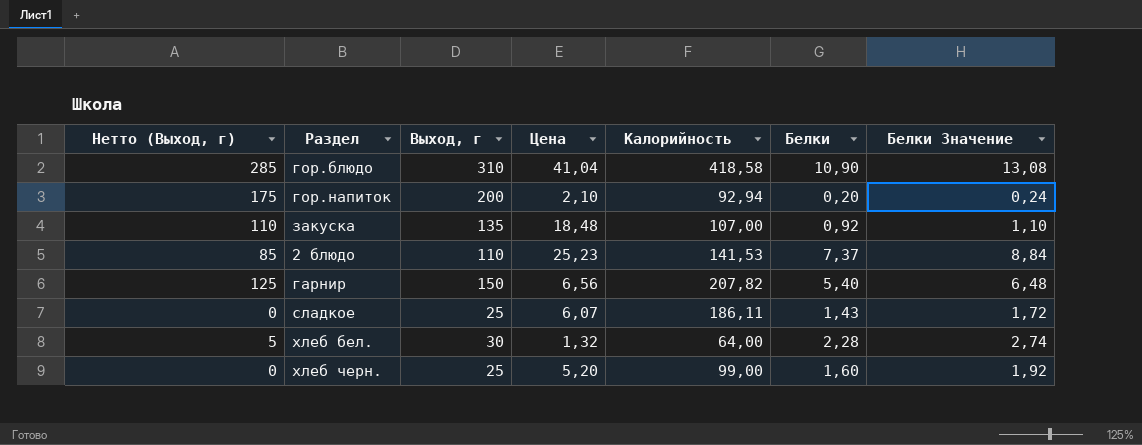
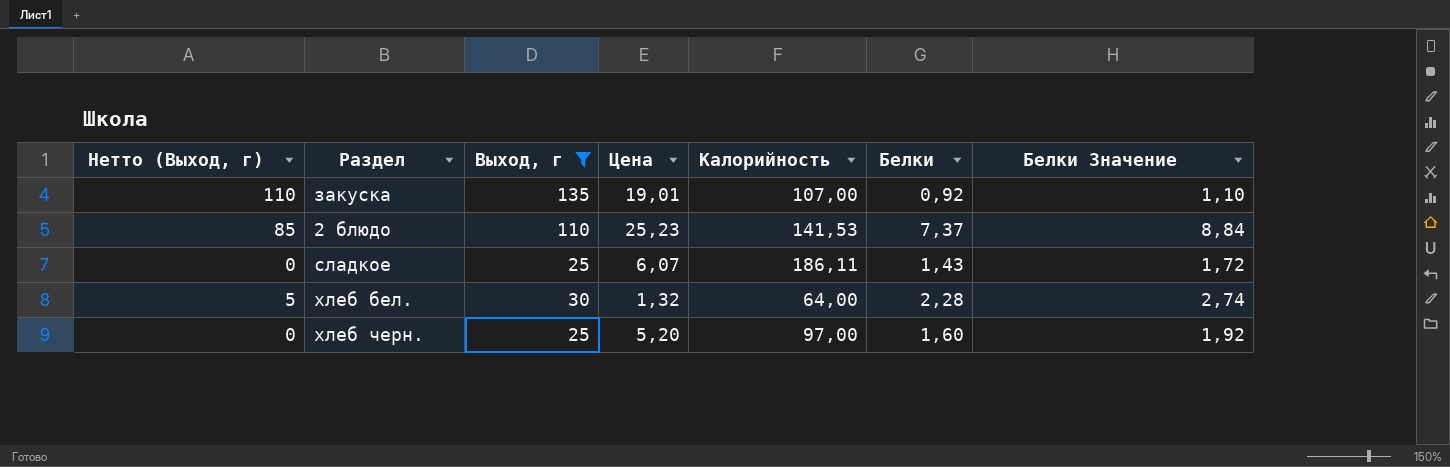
filter: none -> Выход, г <= 135
закуска | Цена: 18,48 -> 19,01
хлеб черн. | Калорийность: 99,00 -> 97,00

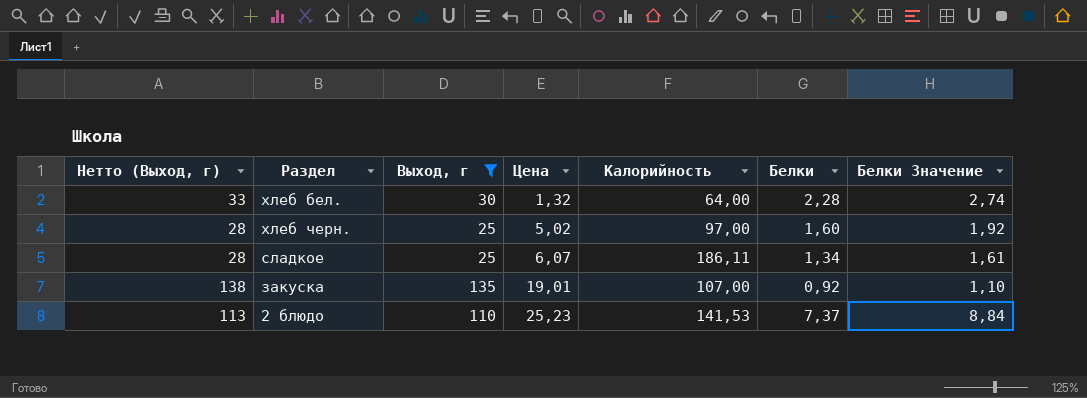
row order: none -> Цена ascending
column Нетто (Выход, г) | formula: [Выход, г] - 25 -> [Выход, г] + 3
хлеб черн. | Цена: 5,20 -> 5,02
сладкое | Белки: 1,43 -> 1,34
сладкое | Белки Значение: 1,72 -> 1,61

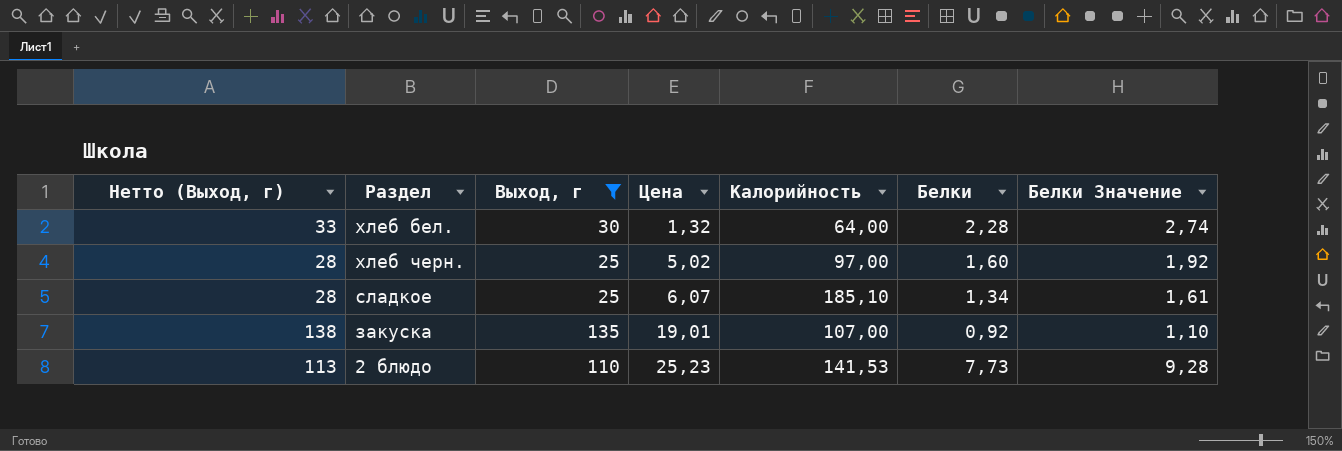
сладкое | Калорийность: 186,11 -> 185,10
2 блюдо | Белки: 7,37 -> 7,73
2 блюдо | Белки Значение: 8,84 -> 9,28

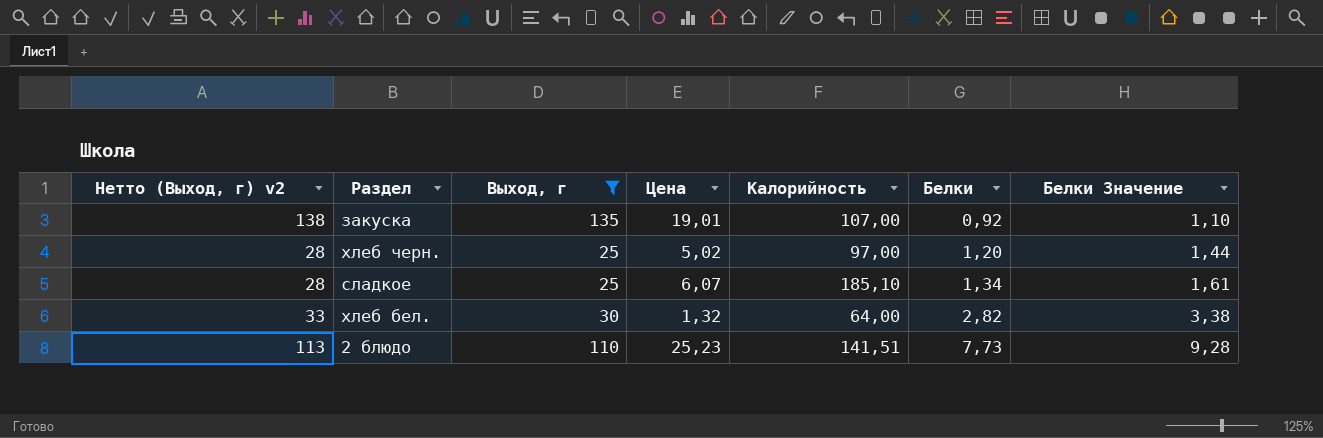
row order: Цена ascending -> Белки ascending
column name: Нетто (Выход, г) -> Нетто (Выход, г) v2
хлеб черн. | Белки: 1,60 -> 1,20
хлеб черн. | Белки Значение: 1,92 -> 1,44
хлеб бел. | Белки: 2,28 -> 2,82
хлеб бел. | Белки Значение: 2,74 -> 3,38
2 блюдо | Калорийность: 141,53 -> 141,51

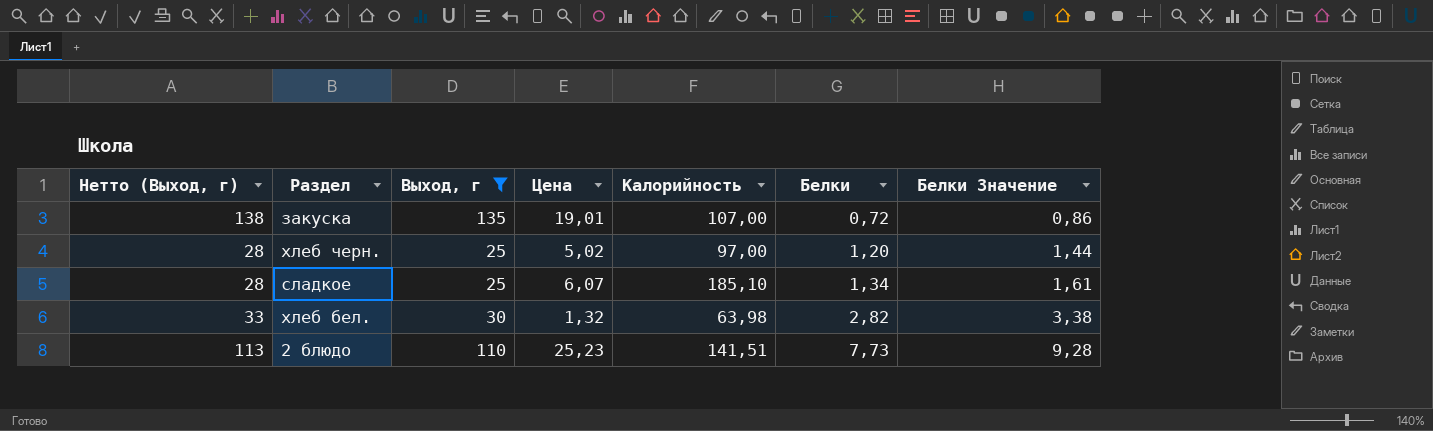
column name: Нетто (Выход, г) v2 -> Нетто (Выход, г)
закуска | Белки: 0,92 -> 0,72
закуска | Белки Значение: 1,10 -> 0,86
хлеб бел. | Калорийность: 64,00 -> 63,98

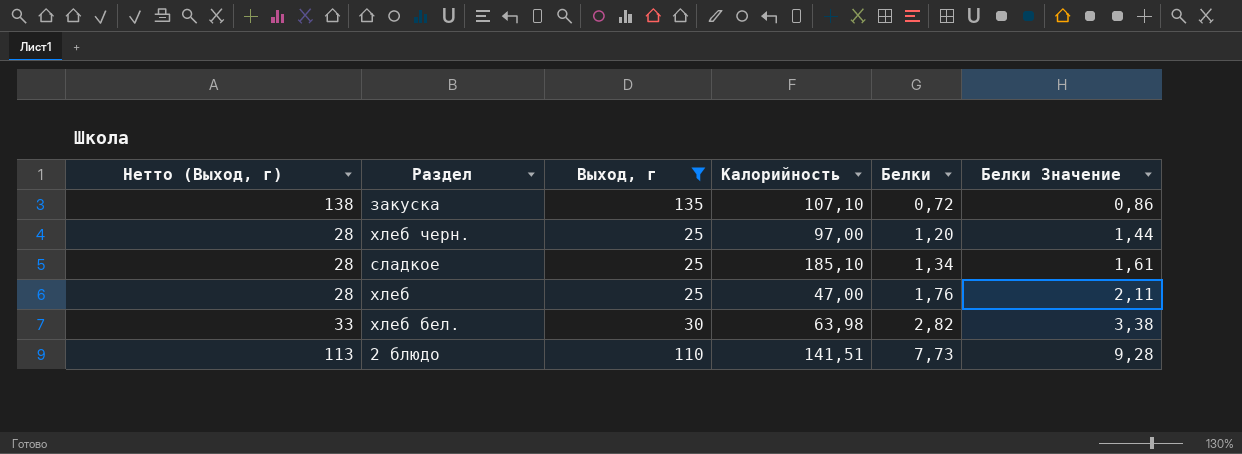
column Цена | position: 4 -> none
закуска | Калорийность: 107,00 -> 107,10
row хлеб: none -> 28 | 25 | 47,00 | 1,76 | 2,11

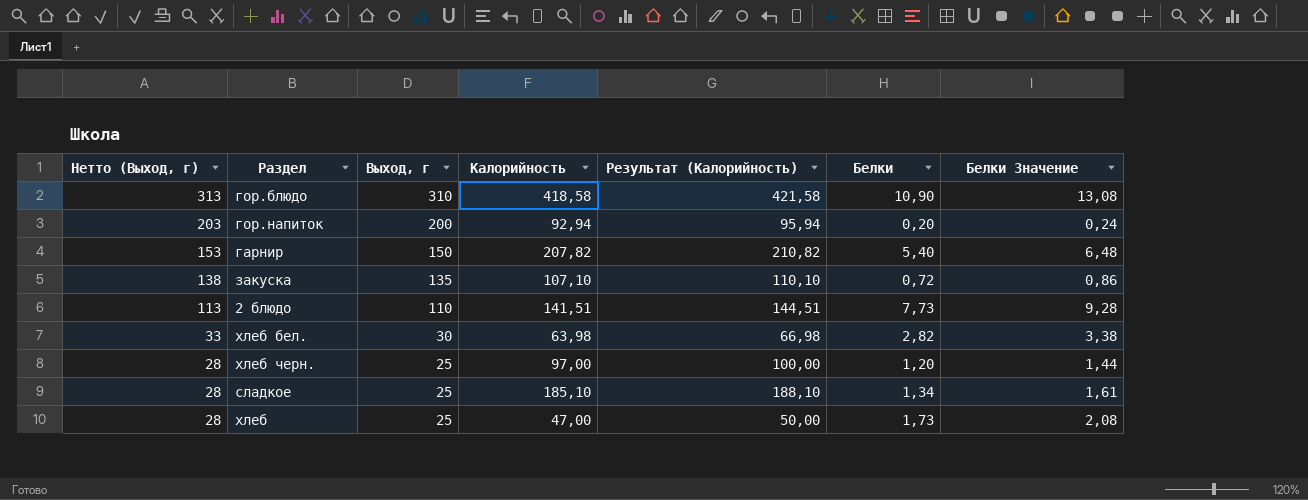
filter: Выход, г <= 135 -> none
row order: Белки ascending -> Нетто (Выход, г) descending
column Результат (Калорийность) | formula: none -> [Калорийность] + 3
хлеб | Белки: 1,76 -> 1,73
хлеб | Белки Значение: 2,11 -> 2,08

